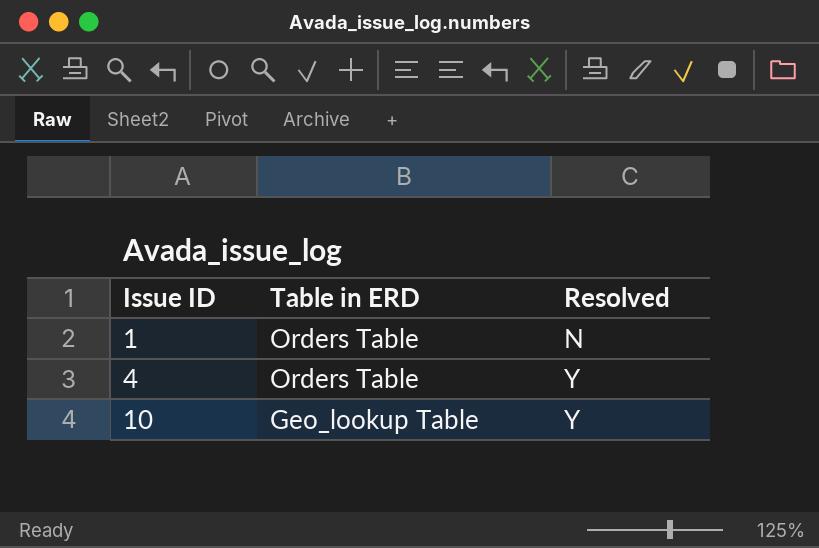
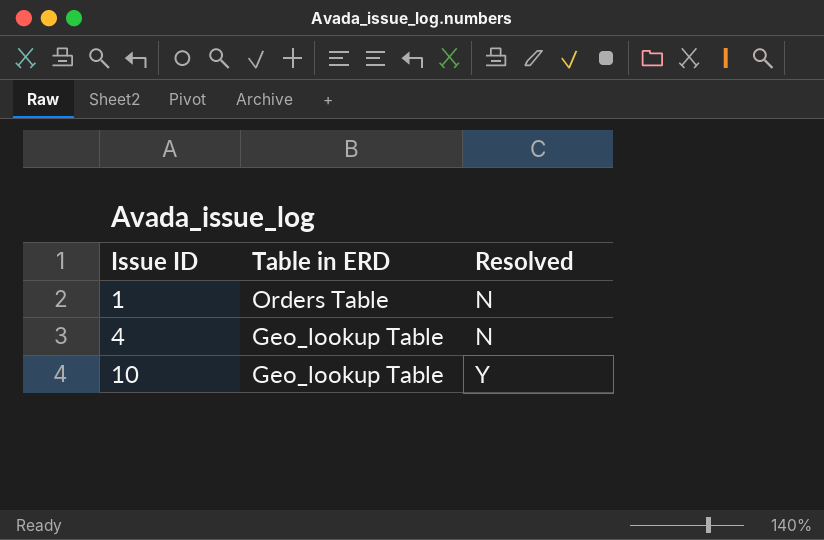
4 | Table in ERD: Orders Table -> Geo_lookup Table
4 | Resolved: Y -> N

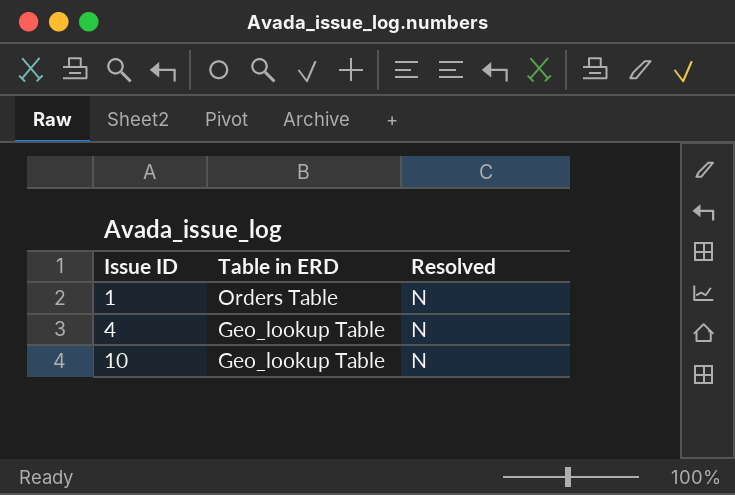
10 | Resolved: Y -> N

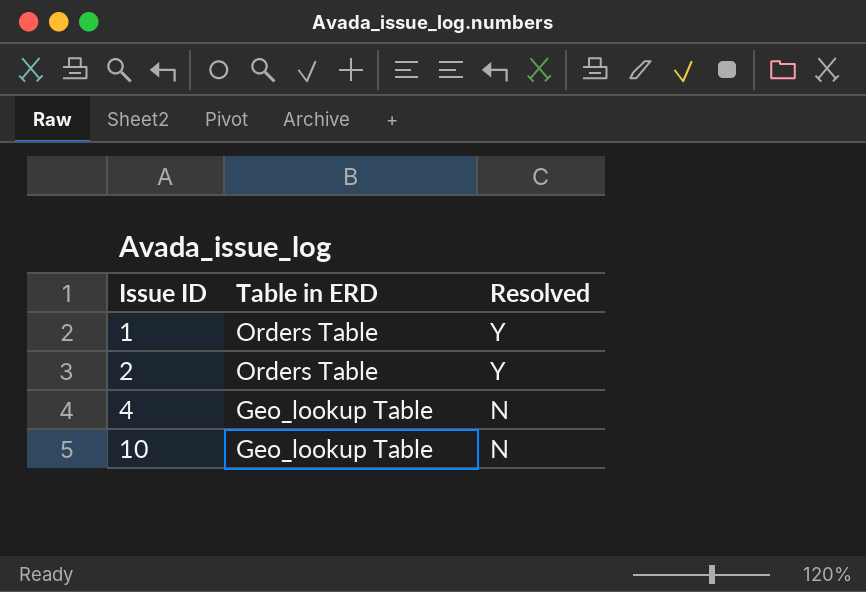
1 | Resolved: N -> Y
row 2: none -> Orders Table | Y

